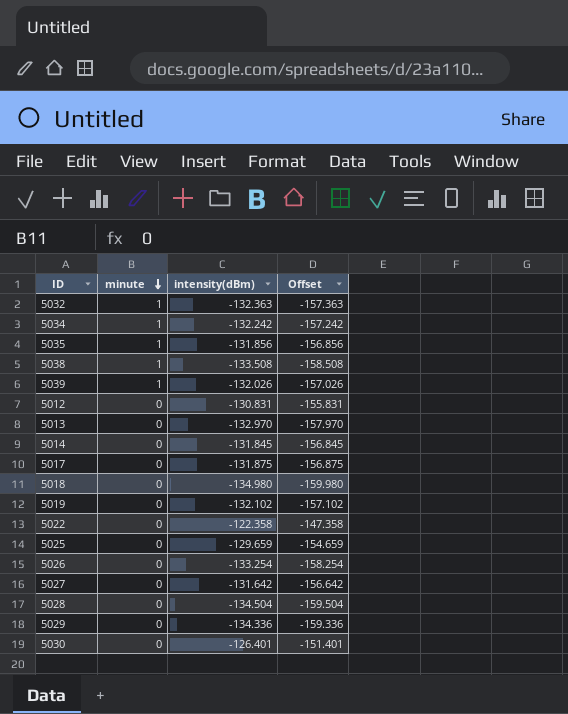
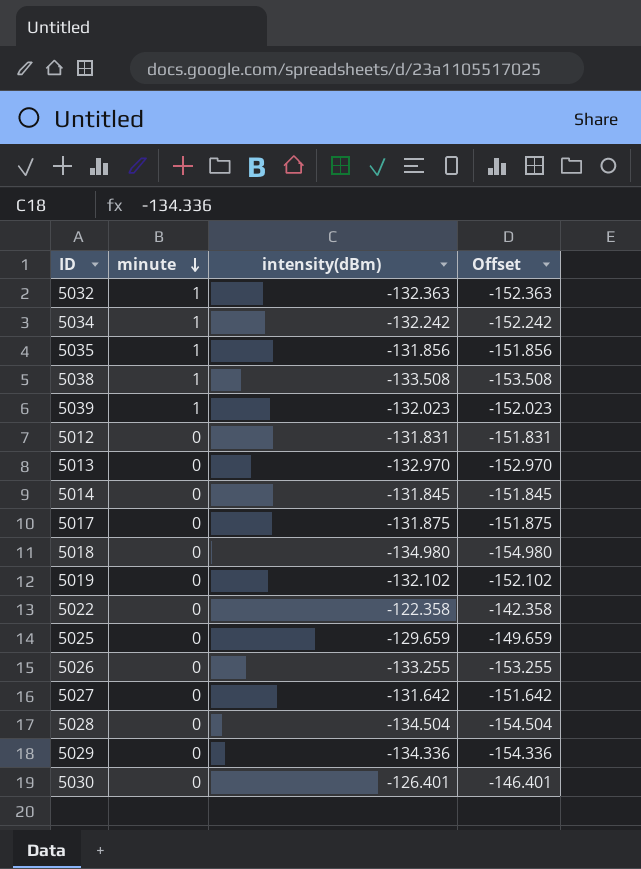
column Offset | formula: [intensity(dBm)] - 25 -> [intensity(dBm)] - 20
5039 | intensity(dBm): -132.026 -> -132.023
5012 | intensity(dBm): -130.831 -> -131.831
5026 | intensity(dBm): -133.254 -> -133.255

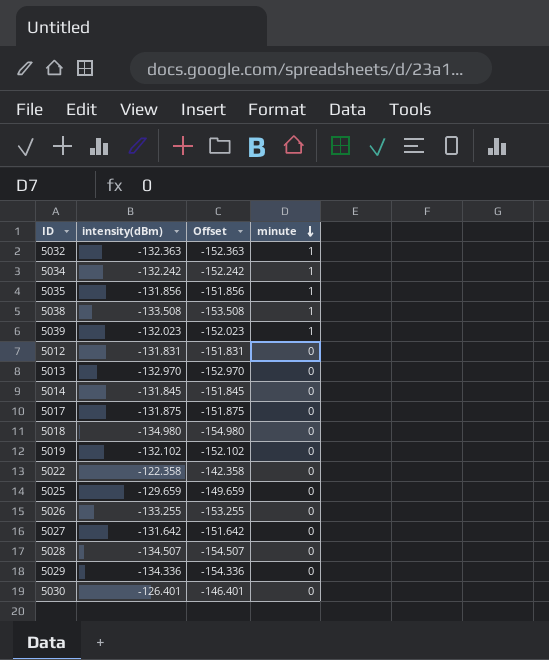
column minute | position: 2 -> 4
5028 | intensity(dBm): -134.504 -> -134.507
5028 | Offset: -154.504 -> -154.507

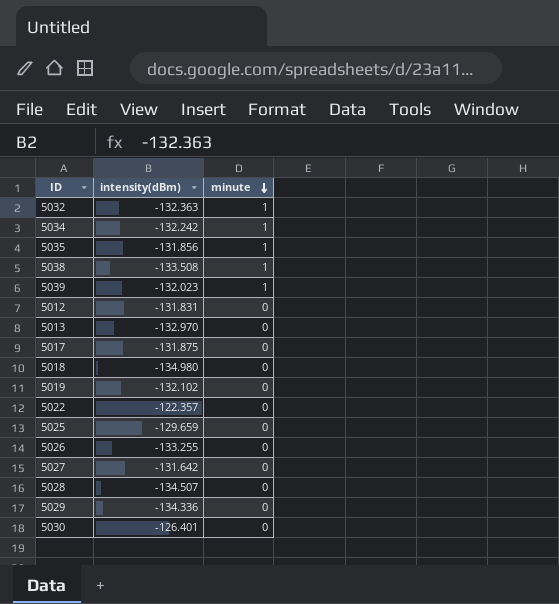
column Offset | formula: [intensity(dBm)] - 20 -> none
row 5014: -131.845 | -151.845 | 0 -> none
5022 | intensity(dBm): -122.358 -> -122.357

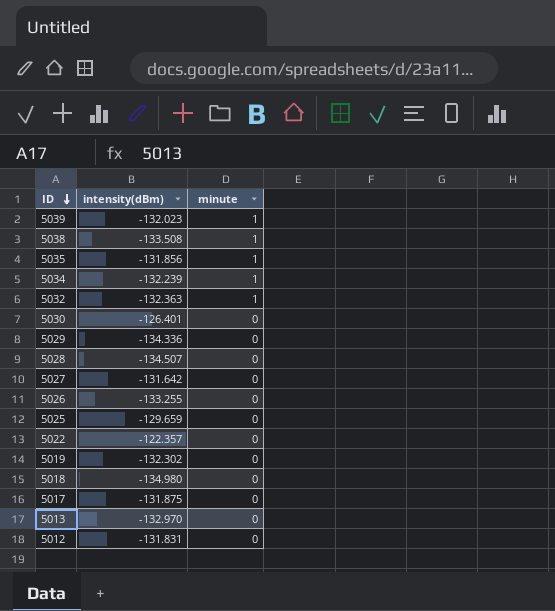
row order: minute descending -> ID descending
5034 | intensity(dBm): -132.242 -> -132.239
5019 | intensity(dBm): -132.102 -> -132.302

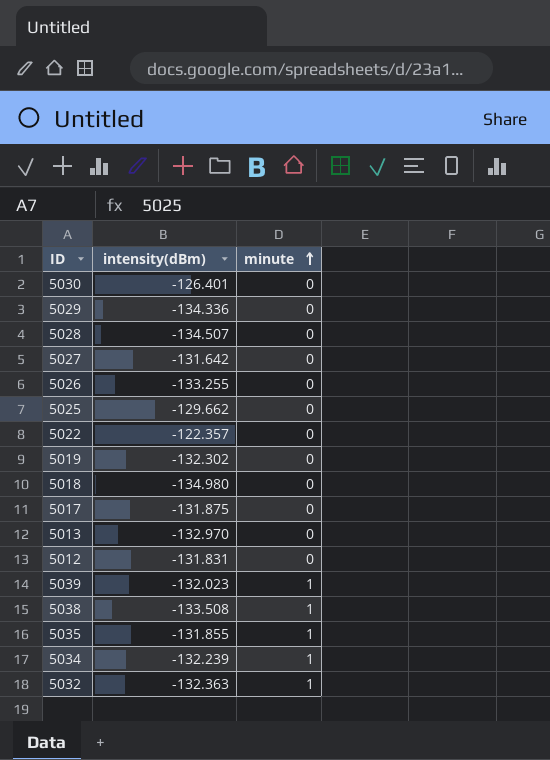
row order: ID descending -> minute ascending
5025 | intensity(dBm): -129.659 -> -129.662
5035 | intensity(dBm): -131.856 -> -131.855

